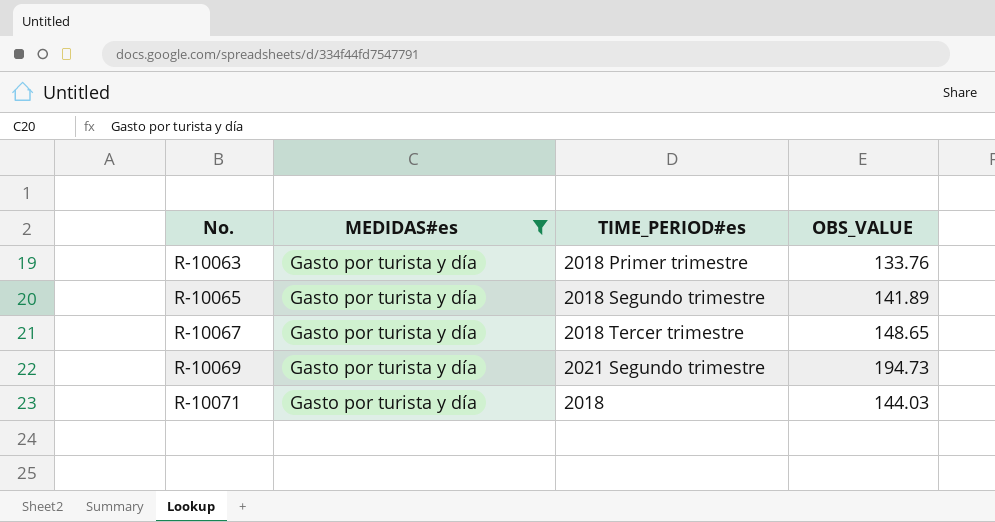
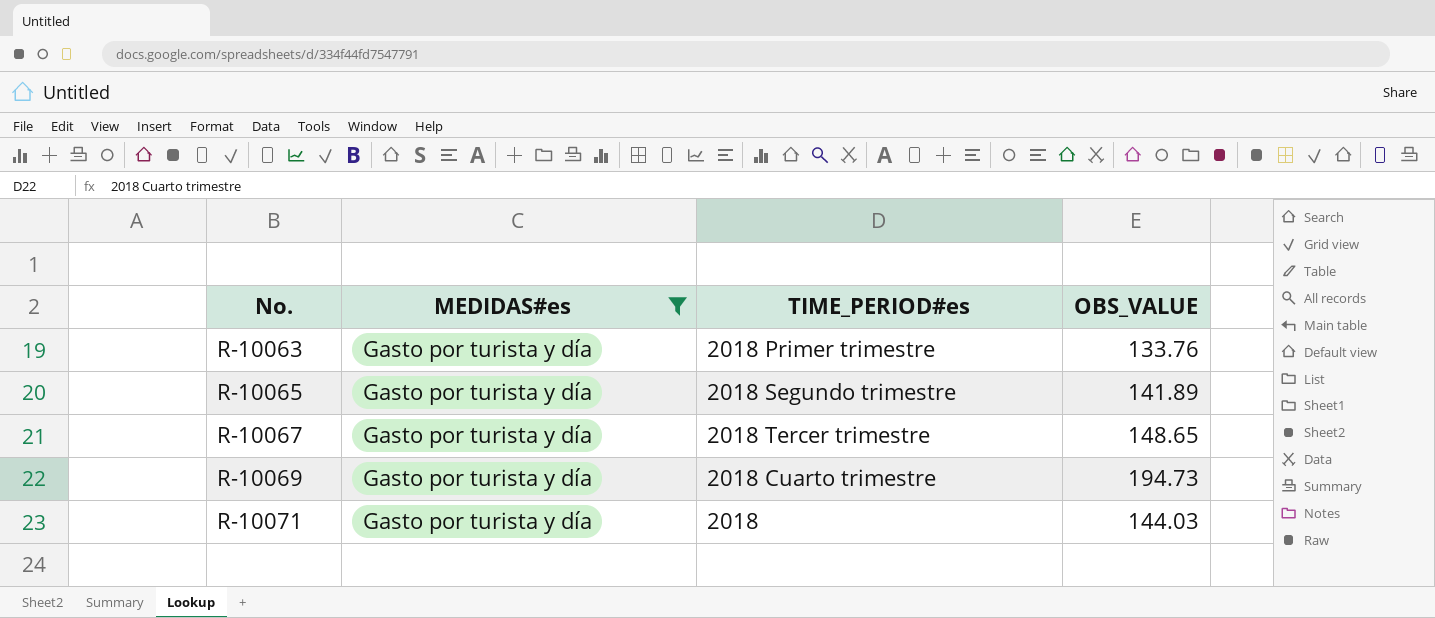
R-10069 | TIME_PERIOD#es: 2021 Segundo trimestre -> 2018 Cuarto trimestre

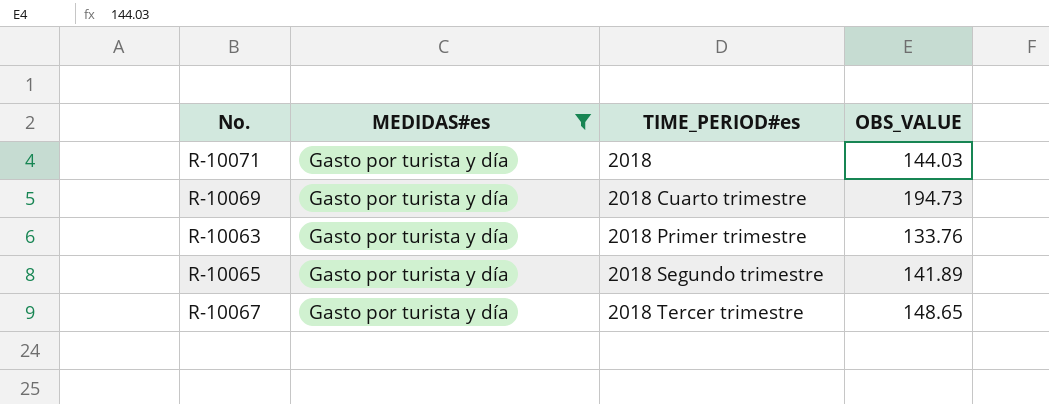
row order: No. ascending -> TIME_PERIOD#es ascending

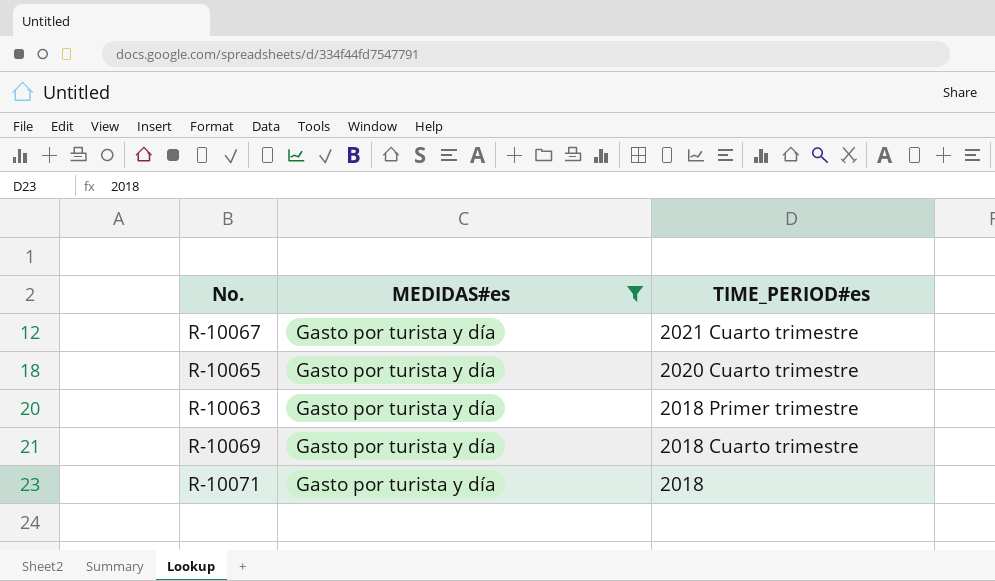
row order: TIME_PERIOD#es ascending -> TIME_PERIOD#es descending
column OBS_VALUE | position: 4 -> none
R-10067 | TIME_PERIOD#es: 2018 Tercer trimestre -> 2021 Cuarto trimestre
R-10065 | TIME_PERIOD#es: 2018 Segundo trimestre -> 2020 Cuarto trimestre

